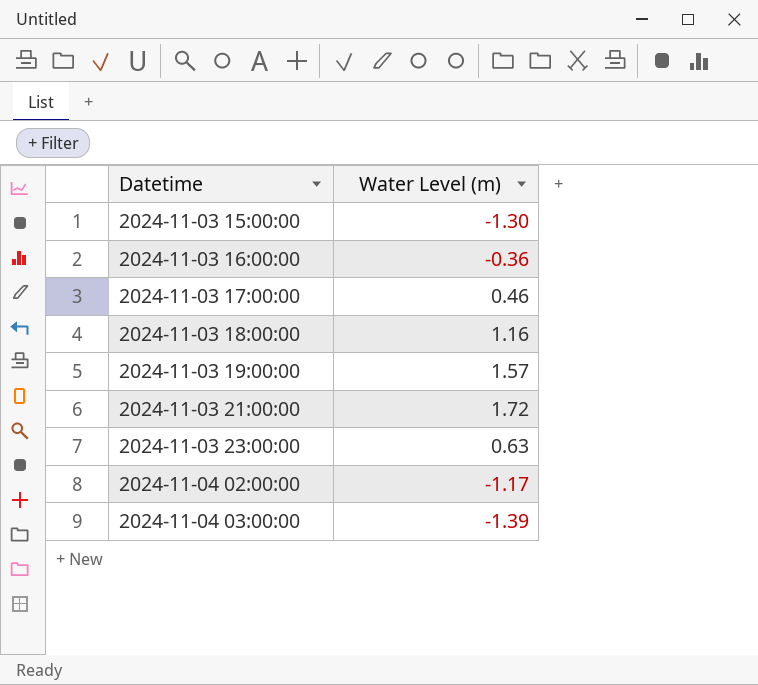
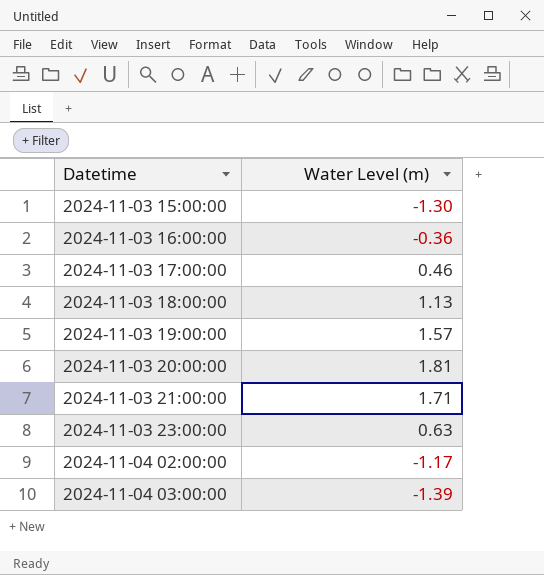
2024-11-03 18:00:00 | Water Level (m): 1.16 -> 1.13
row 2024-11-03 20:00:00: none -> 1.81
2024-11-03 21:00:00 | Water Level (m): 1.72 -> 1.71

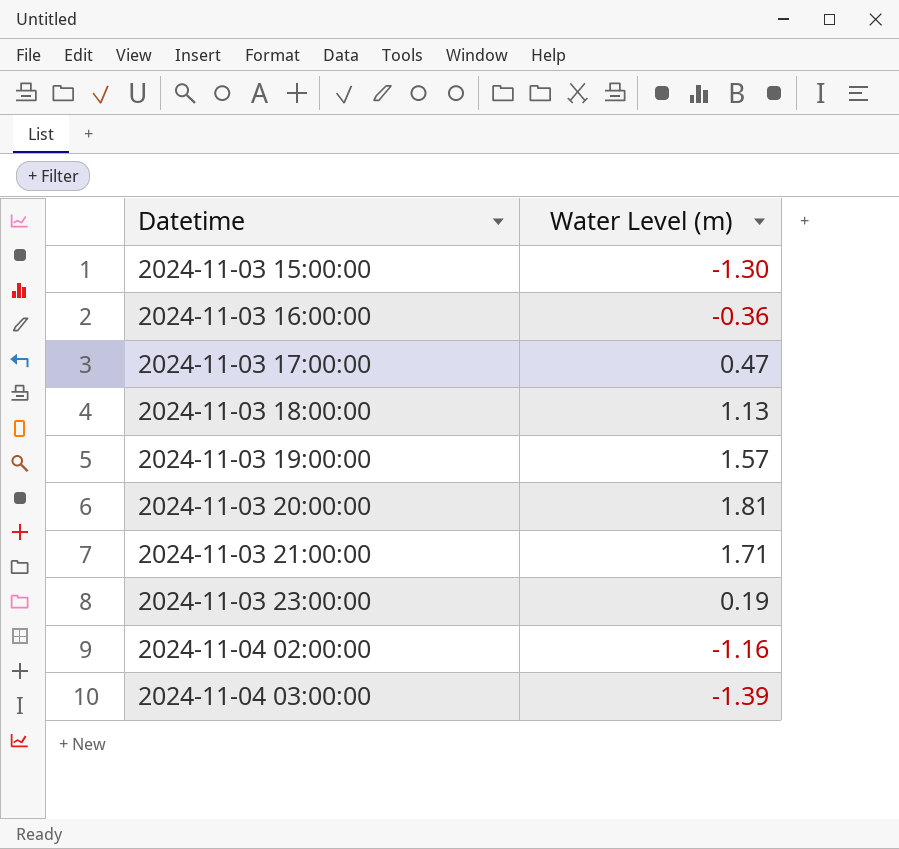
2024-11-03 17:00:00 | Water Level (m): 0.46 -> 0.47
2024-11-03 23:00:00 | Water Level (m): 0.63 -> 0.19
2024-11-04 02:00:00 | Water Level (m): -1.17 -> -1.16

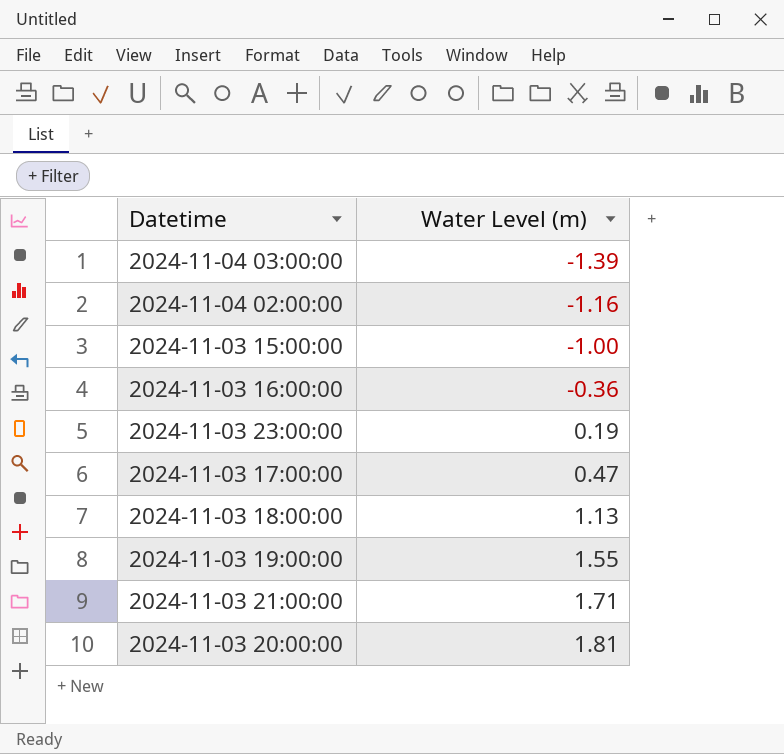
row order: Datetime ascending -> Water Level (m) ascending
2024-11-03 15:00:00 | Water Level (m): -1.30 -> -1.00
2024-11-03 19:00:00 | Water Level (m): 1.57 -> 1.55

